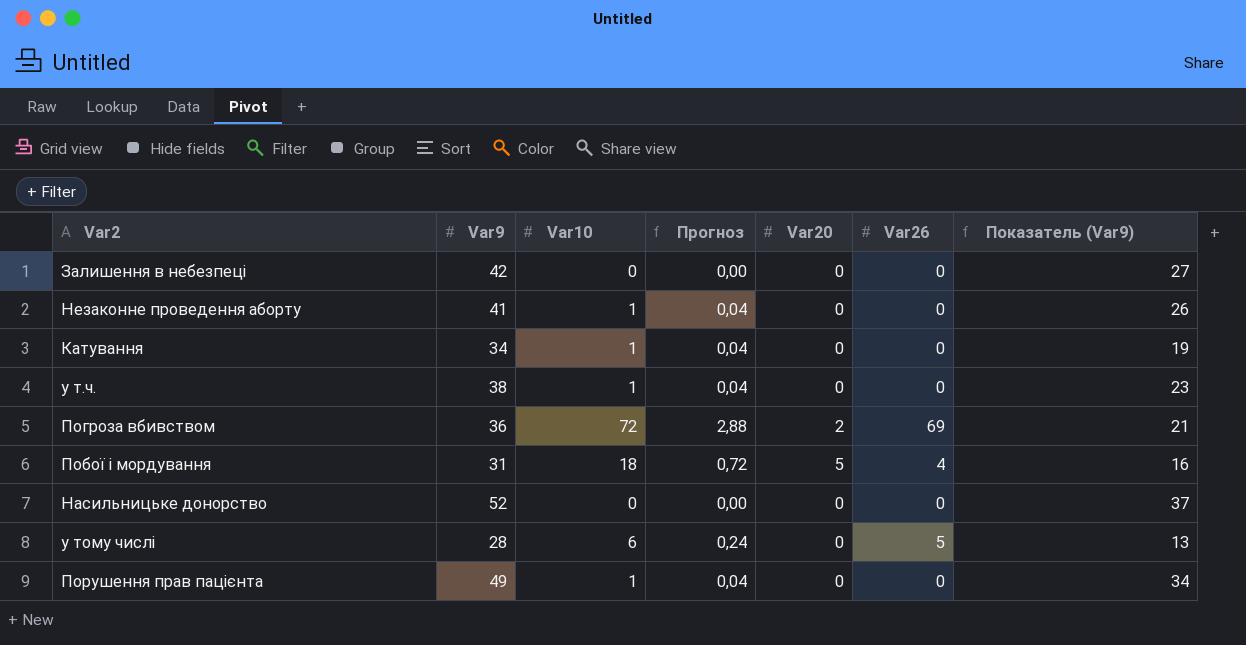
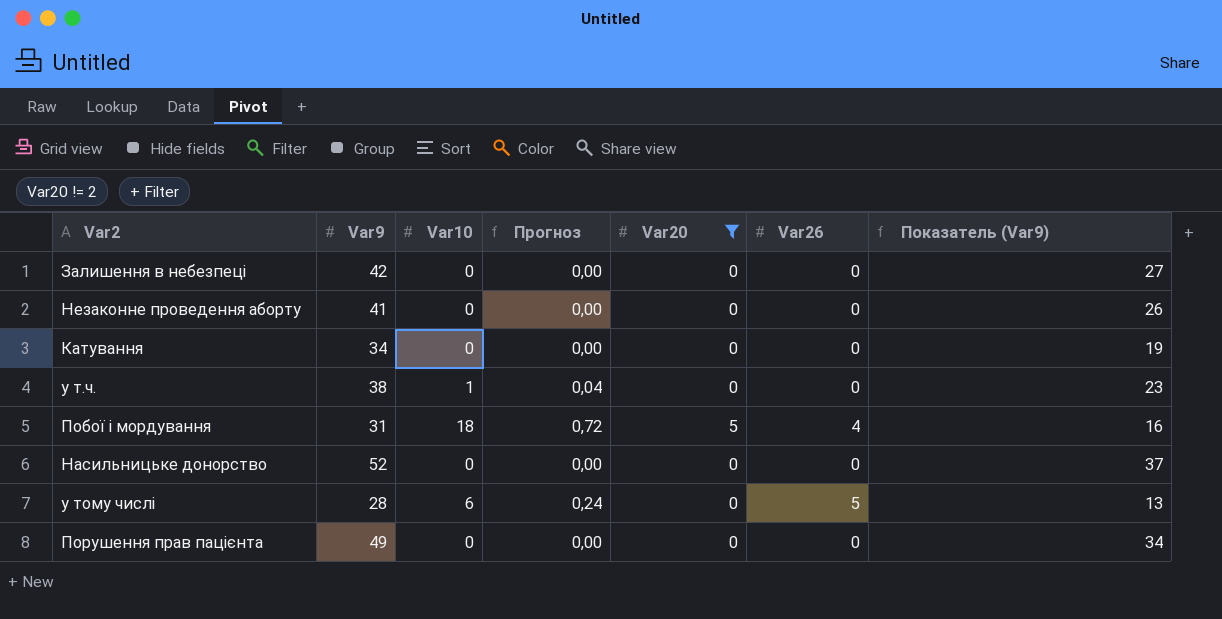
filter: none -> Var20 != 2
Незаконне проведення аборту | Var10: 1 -> 0
Незаконне проведення аборту | Прогноз: 0,04 -> 0,00
Катування | Var10: 1 -> 0
Катування | Прогноз: 0,04 -> 0,00
Порушення прав пацієнта | Var10: 1 -> 0
Порушення прав пацієнта | Прогноз: 0,04 -> 0,00

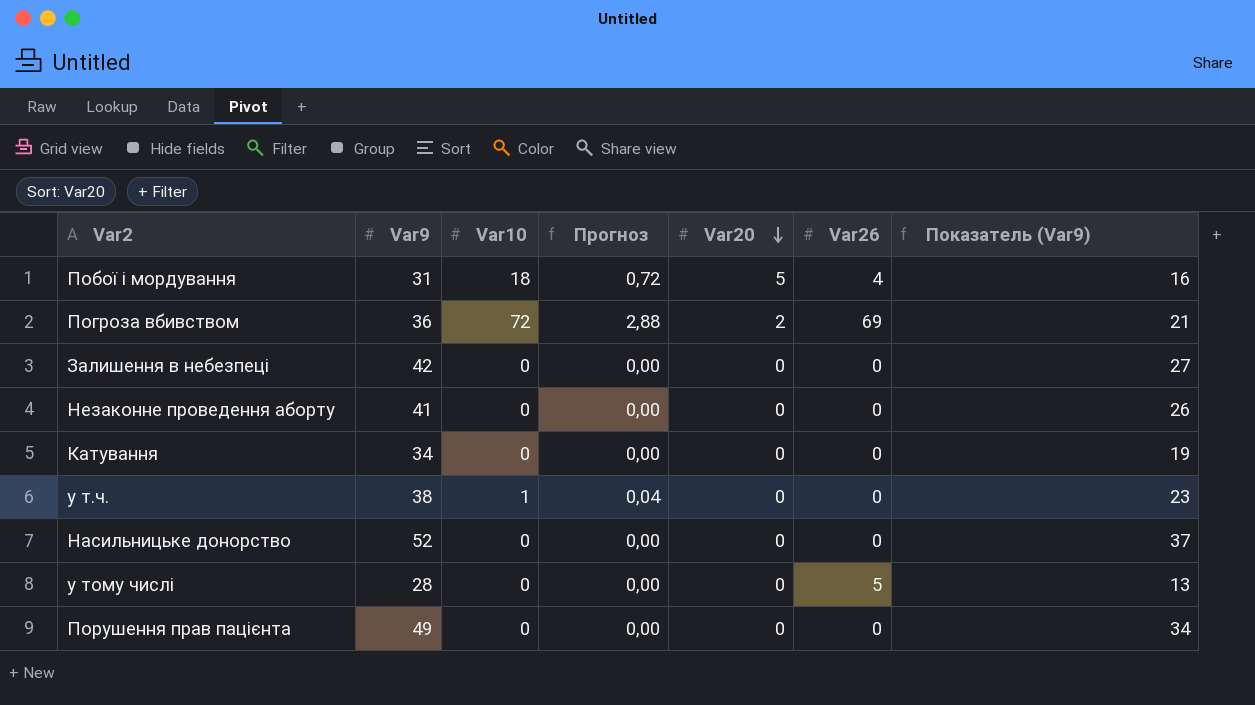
filter: Var20 != 2 -> none
row order: none -> Var20 descending
у тому числі | Var10: 6 -> 0
у тому числі | Прогноз: 0,24 -> 0,00

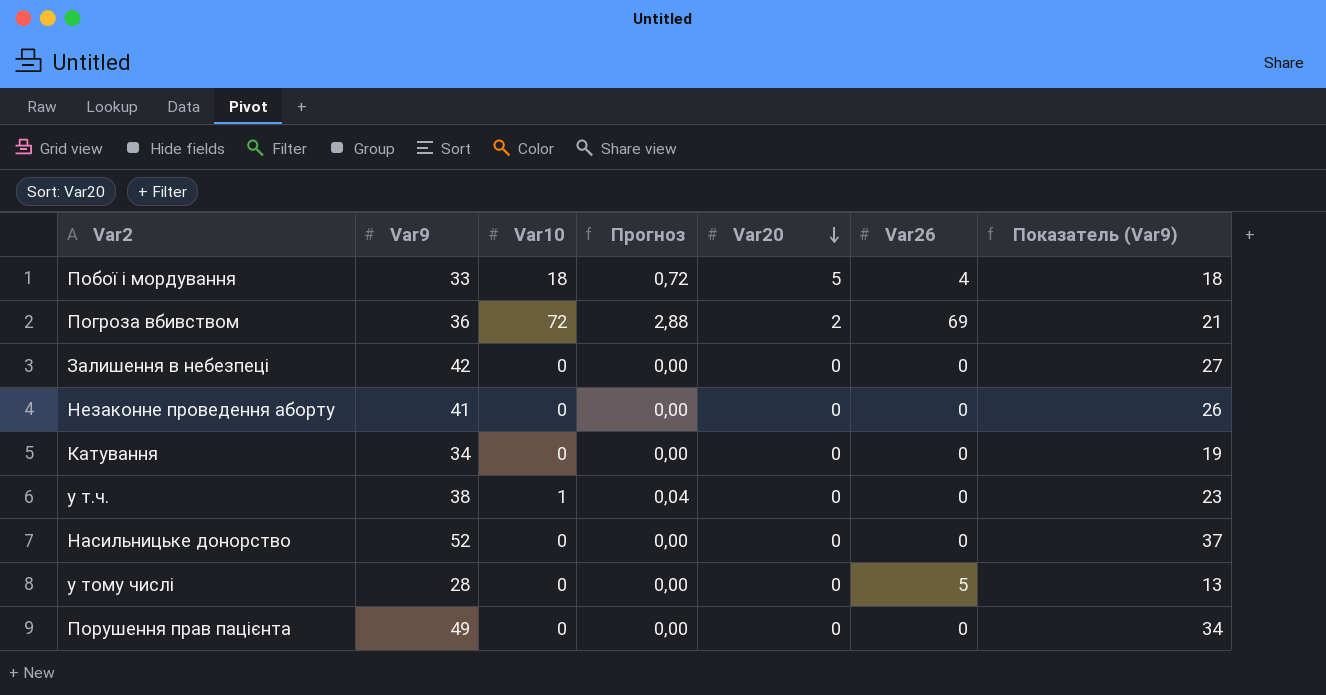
Побої і мордування | Var9: 31 -> 33
Побої і мордування | Показатель (Var9): 16 -> 18

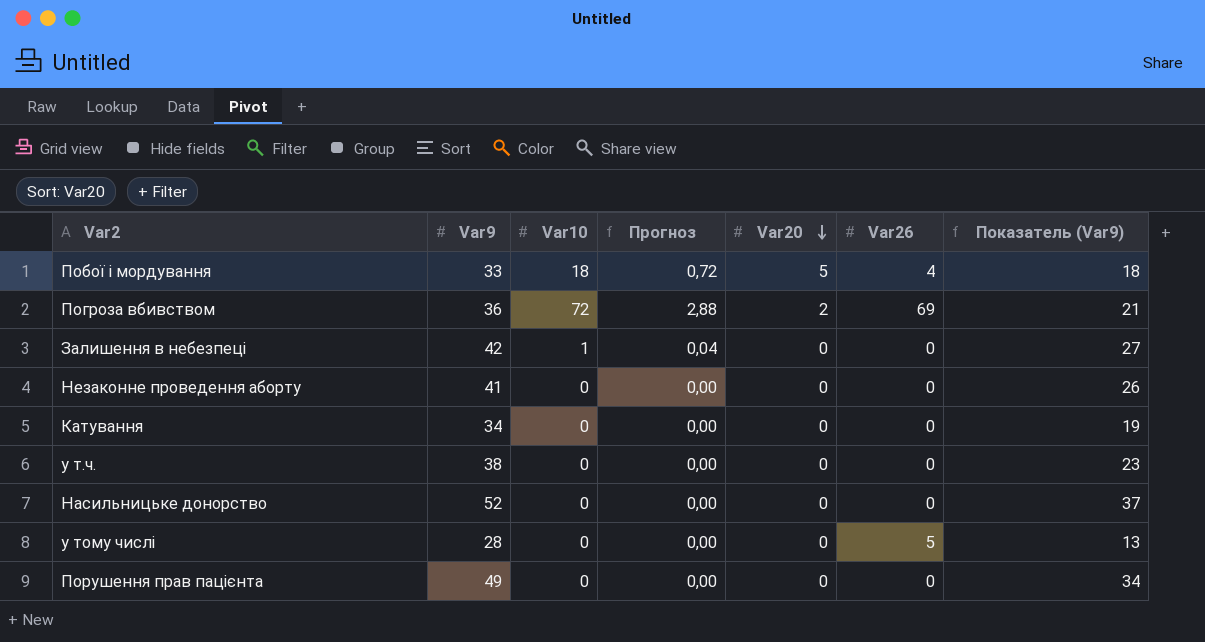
Залишення в небезпеці | Var10: 0 -> 1
Залишення в небезпеці | Прогноз: 0,00 -> 0,04
у т.ч. | Var10: 1 -> 0
у т.ч. | Прогноз: 0,04 -> 0,00

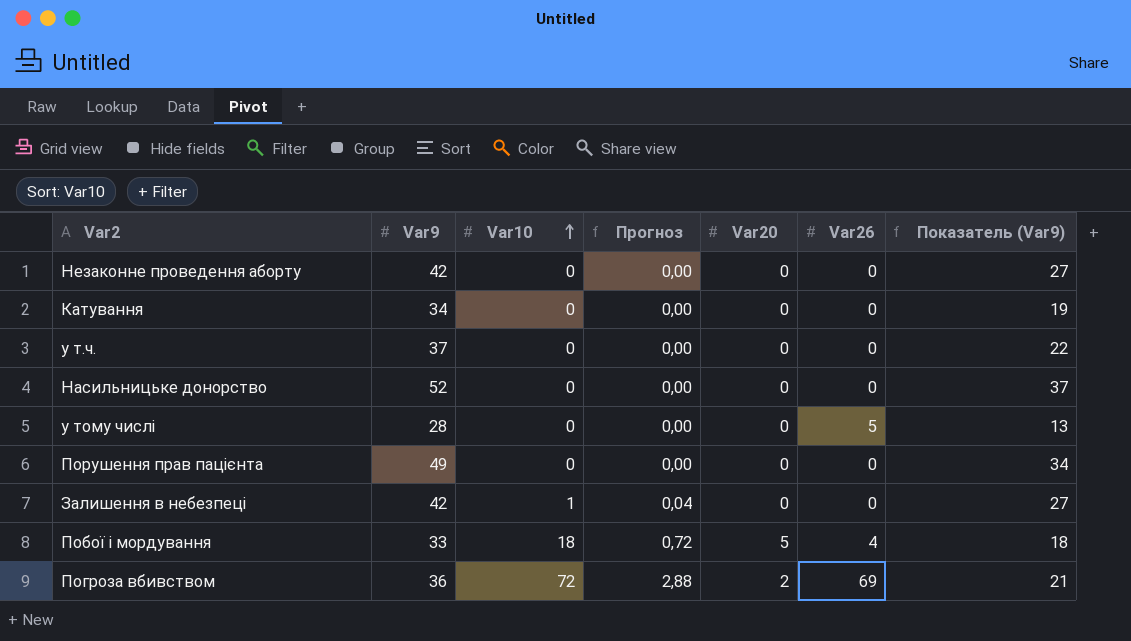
row order: Var20 descending -> Var10 ascending
Незаконне проведення аборту | Var9: 41 -> 42
Незаконне проведення аборту | Показатель (Var9): 26 -> 27
у т.ч. | Var9: 38 -> 37
у т.ч. | Показатель (Var9): 23 -> 22

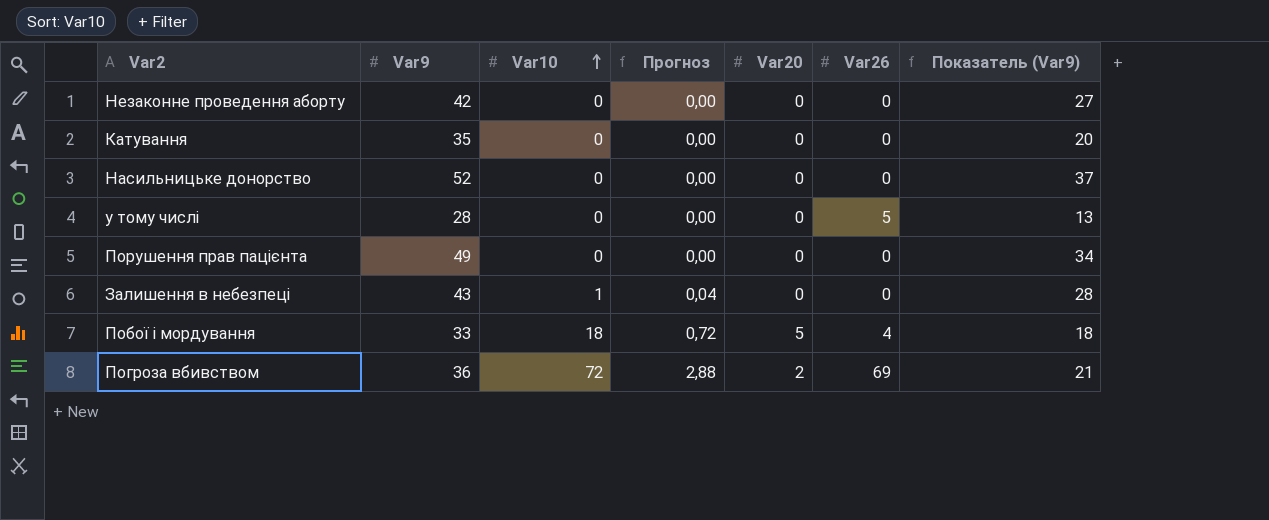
row у т.ч.: 37 | 0 | 0,00 | 0 | 0 | 22 -> none
Катування | Var9: 34 -> 35
Катування | Показатель (Var9): 19 -> 20
Залишення в небезпеці | Var9: 42 -> 43
Залишення в небезпеці | Показатель (Var9): 27 -> 28

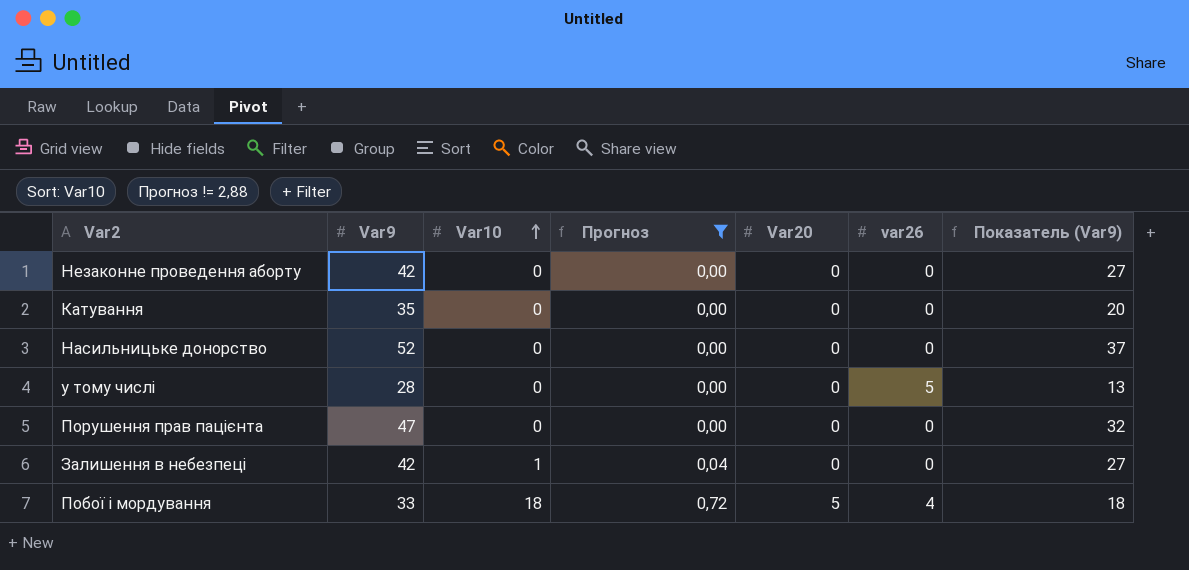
filter: none -> Прогноз != 2,88
column name: Var26 -> var26
Порушення прав пацієнта | Var9: 49 -> 47
Порушення прав пацієнта | Показатель (Var9): 34 -> 32
Залишення в небезпеці | Var9: 43 -> 42
Залишення в небезпеці | Показатель (Var9): 28 -> 27

